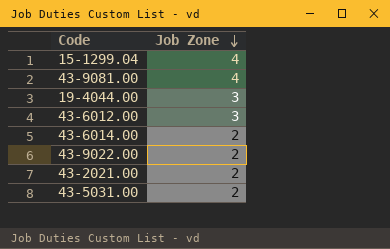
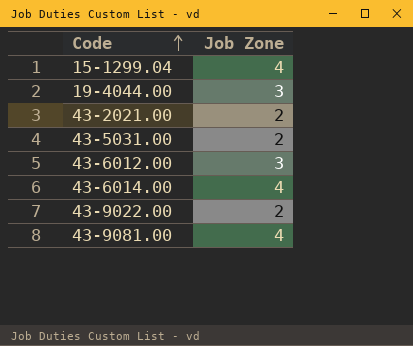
row order: Job Zone descending -> Code ascending
43-6014.00 | Job Zone: 2 -> 4

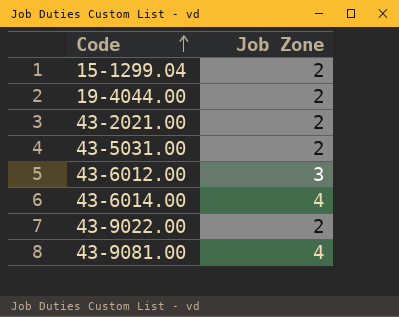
15-1299.04 | Job Zone: 4 -> 2
19-4044.00 | Job Zone: 3 -> 2

